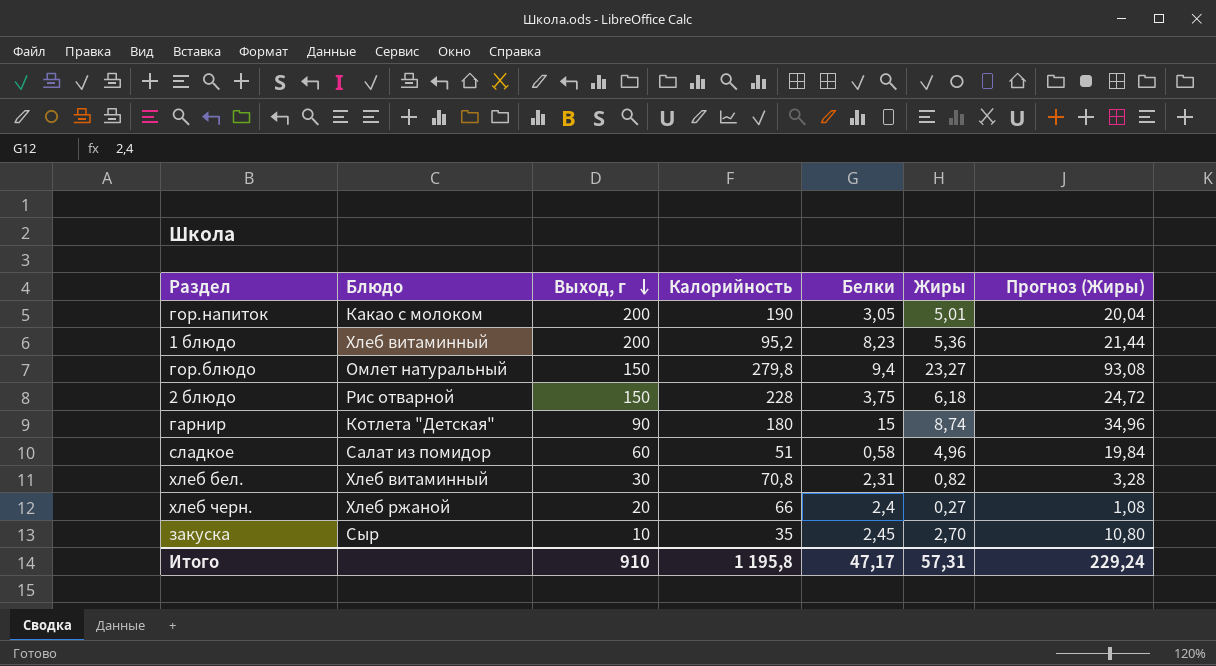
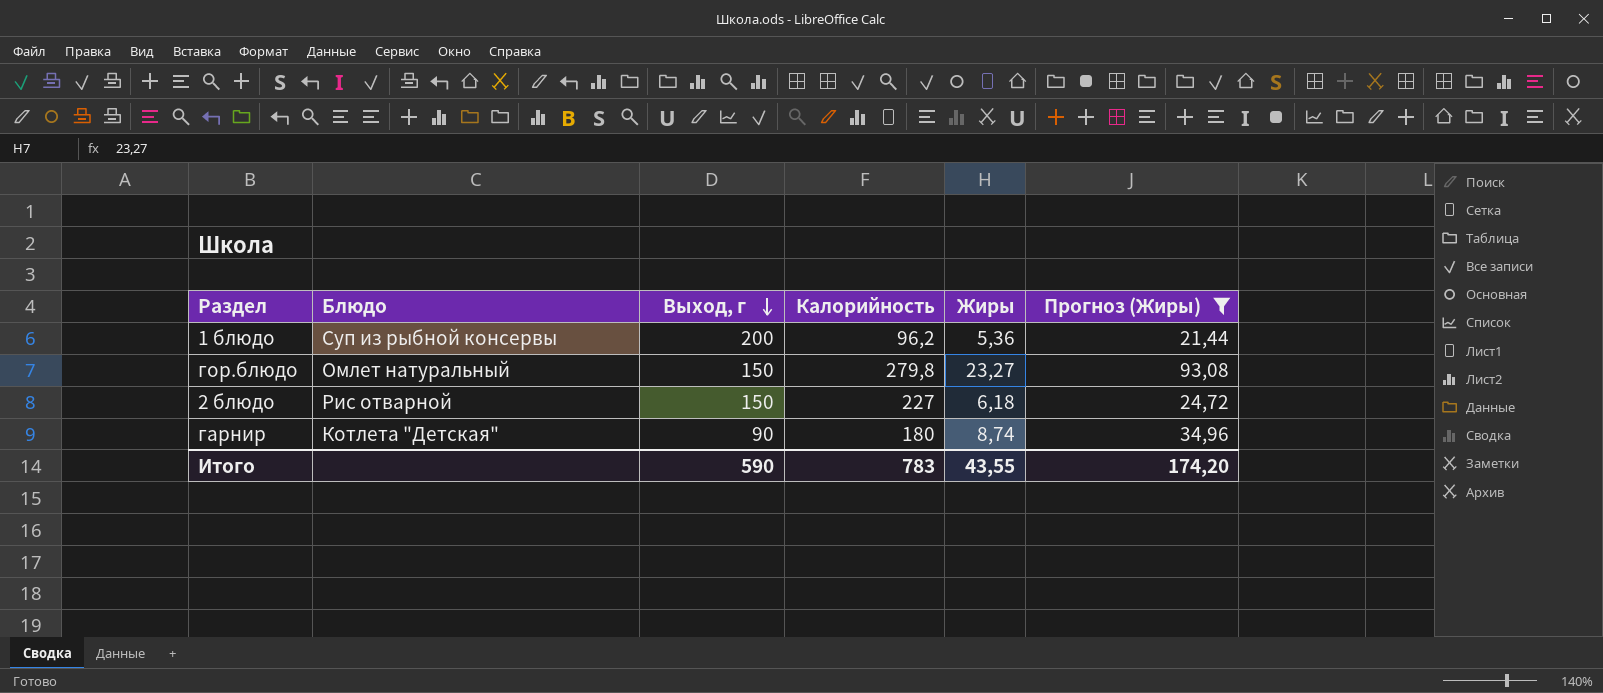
filter: none -> Прогноз (Жиры) >= 21,44
column Белки | position: 5 -> none
1 блюдо | Блюдо: Хлеб витаминный -> Суп из рыбной консервы
1 блюдо | Калорийность: 95,2 -> 96,2
2 блюдо | Калорийность: 228 -> 227
Итого | Выход, г: 910 -> 590
Итого | Калорийность: 1 195,8 -> 783
Итого | Жиры: 57,31 -> 43,55
Итого | Прогноз (Жиры): 229,24 -> 174,20

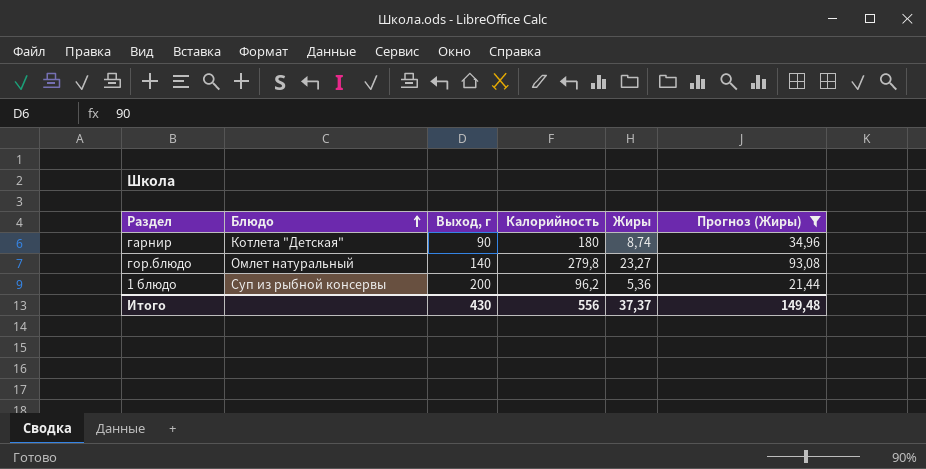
row order: Выход, г descending -> Блюдо ascending
row 2 блюдо: Рис отварной | 150 | 227 | 6,18 | 24,72 -> none
гор.блюдо | Выход, г: 150 -> 140
Итого | Выход, г: 590 -> 430
Итого | Калорийность: 783 -> 556
Итого | Жиры: 43,55 -> 37,37
Итого | Прогноз (Жиры): 174,20 -> 149,48

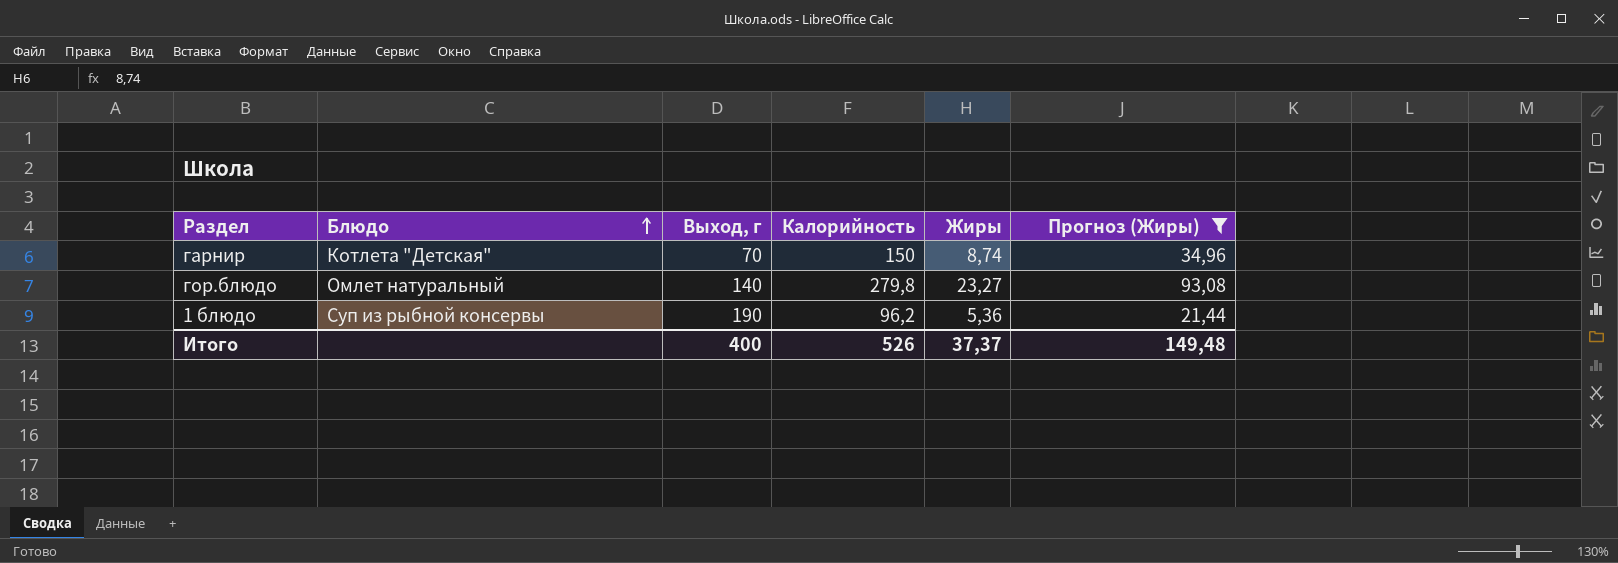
гарнир | Выход, г: 90 -> 70
гарнир | Калорийность: 180 -> 150
1 блюдо | Выход, г: 200 -> 190
Итого | Выход, г: 430 -> 400
Итого | Калорийность: 556 -> 526

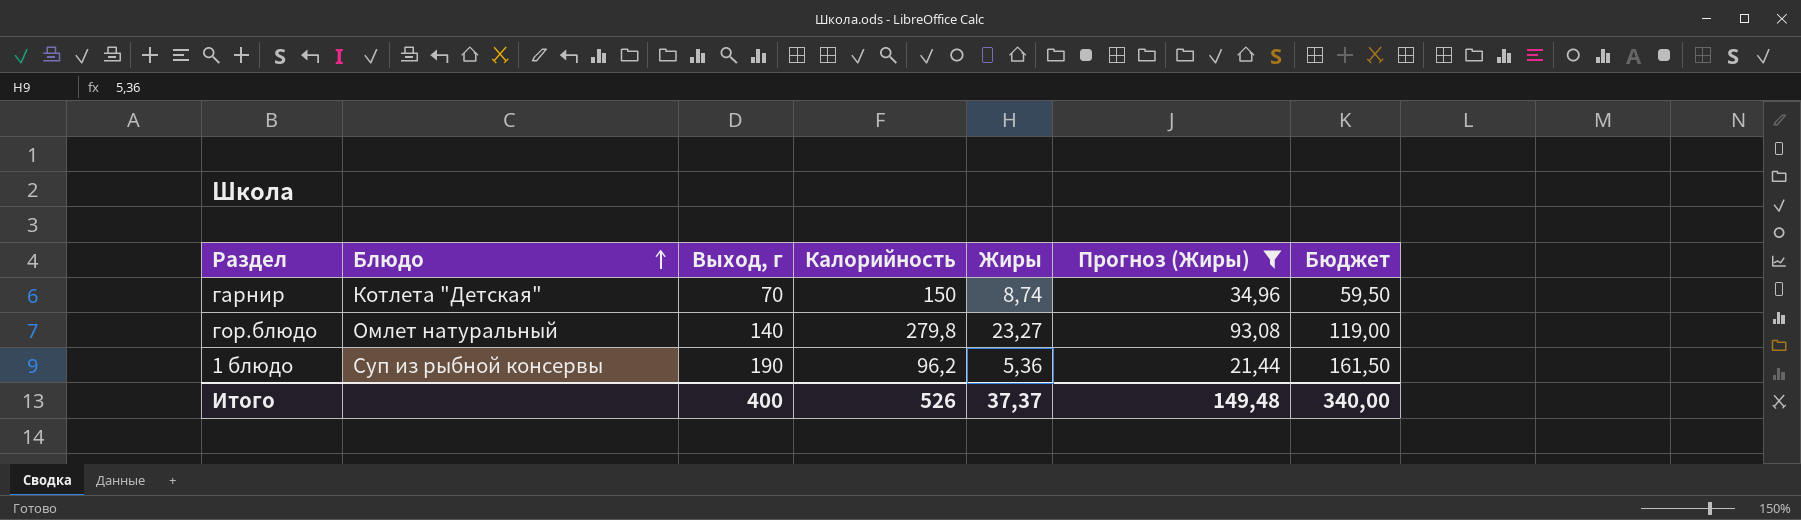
column Бюджет | formula: none -> [Выход, г] * 0,85

